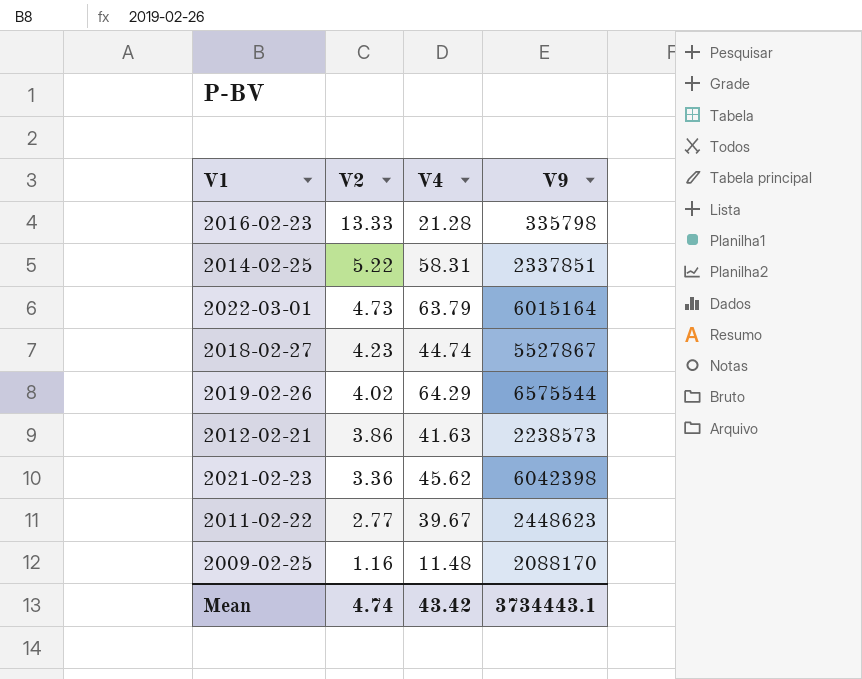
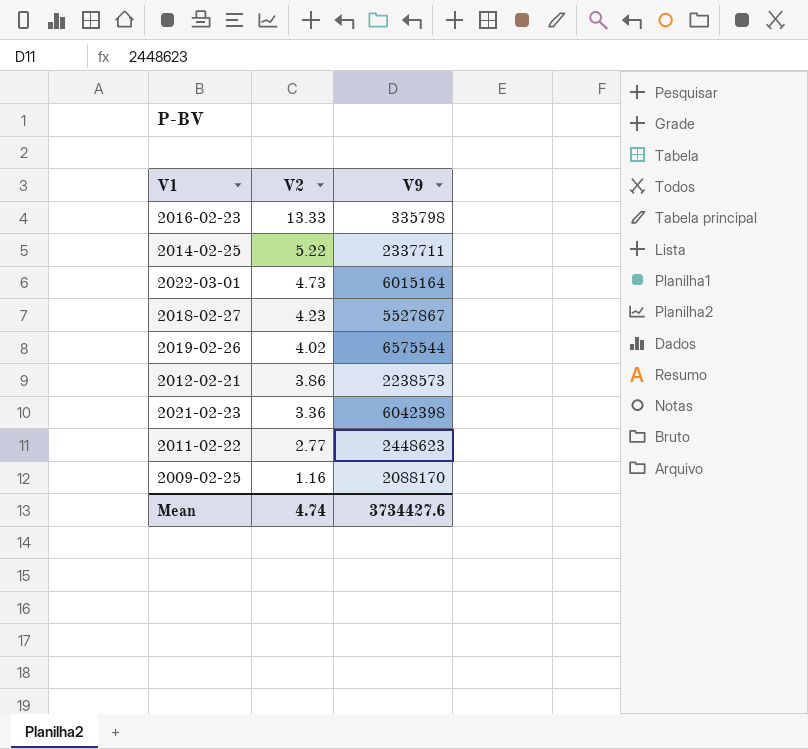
column V4 | position: 3 -> none
2014-02-25 | V9: 2337851 -> 2337711
Mean | V9: 3734443.1 -> 3734427.6

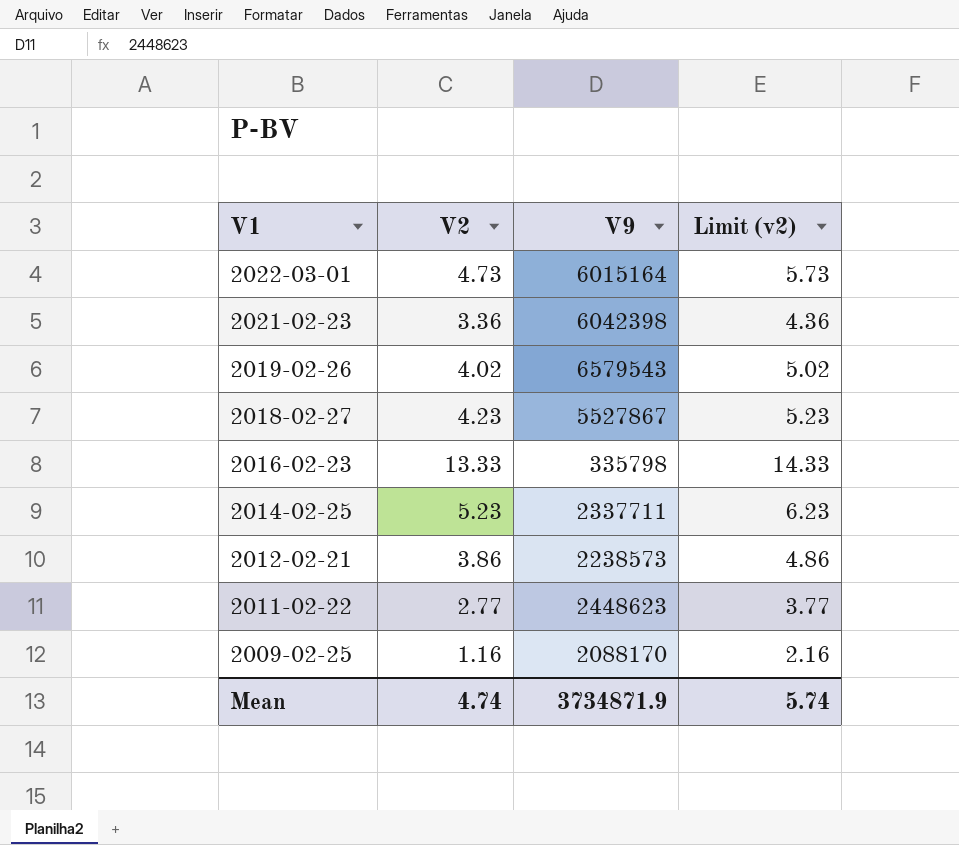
row order: V2 descending -> V1 descending
column Limit (v2) | formula: none -> [V2] + 1
2019-02-26 | V9: 6575544 -> 6579543
2014-02-25 | V2: 5.22 -> 5.23
Mean | V9: 3734427.6 -> 3734871.9

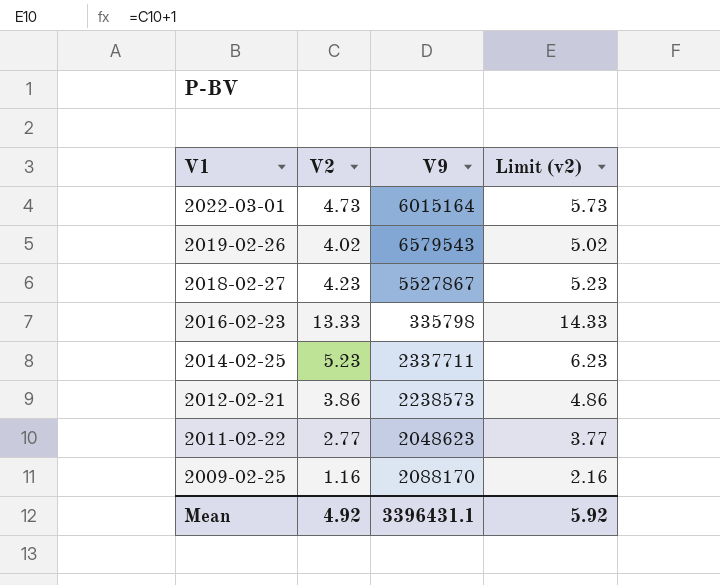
row 2021-02-23: 3.36 | 6042398 | 4.36 -> none
2011-02-22 | V9: 2448623 -> 2048623
Mean | V2: 4.74 -> 4.92
Mean | V9: 3734871.9 -> 3396431.1
Mean | Limit (v2): 5.74 -> 5.92

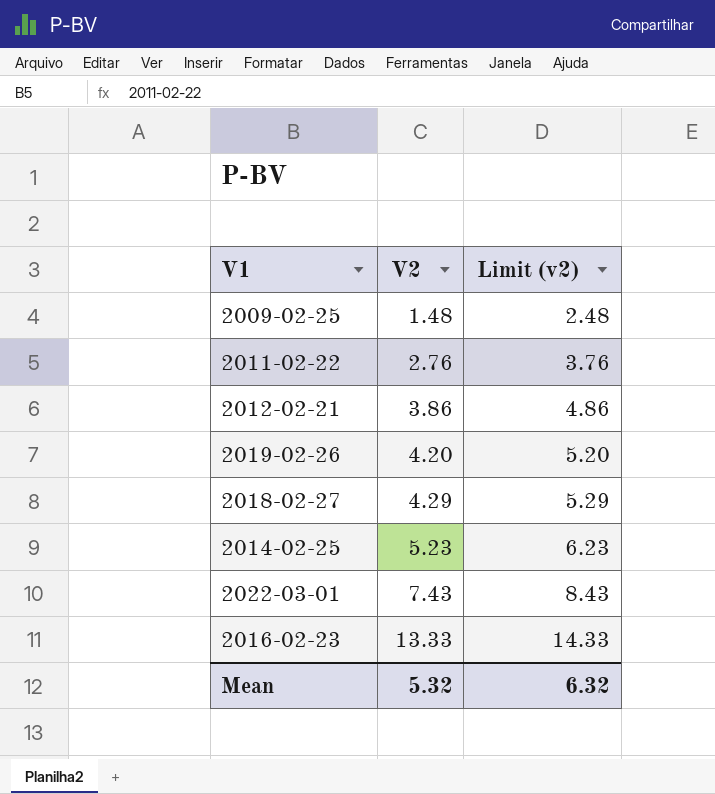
row order: V1 descending -> V2 ascending
column V9 | position: 3 -> none
2009-02-25 | V2: 1.16 -> 1.48
2009-02-25 | Limit (v2): 2.16 -> 2.48
2011-02-22 | V2: 2.77 -> 2.76
2011-02-22 | Limit (v2): 3.77 -> 3.76
2019-02-26 | V2: 4.02 -> 4.20
2019-02-26 | Limit (v2): 5.02 -> 5.20
2018-02-27 | V2: 4.23 -> 4.29
2018-02-27 | Limit (v2): 5.23 -> 5.29
2022-03-01 | V2: 4.73 -> 7.43
2022-03-01 | Limit (v2): 5.73 -> 8.43
Mean | V2: 4.92 -> 5.32
Mean | Limit (v2): 5.92 -> 6.32

